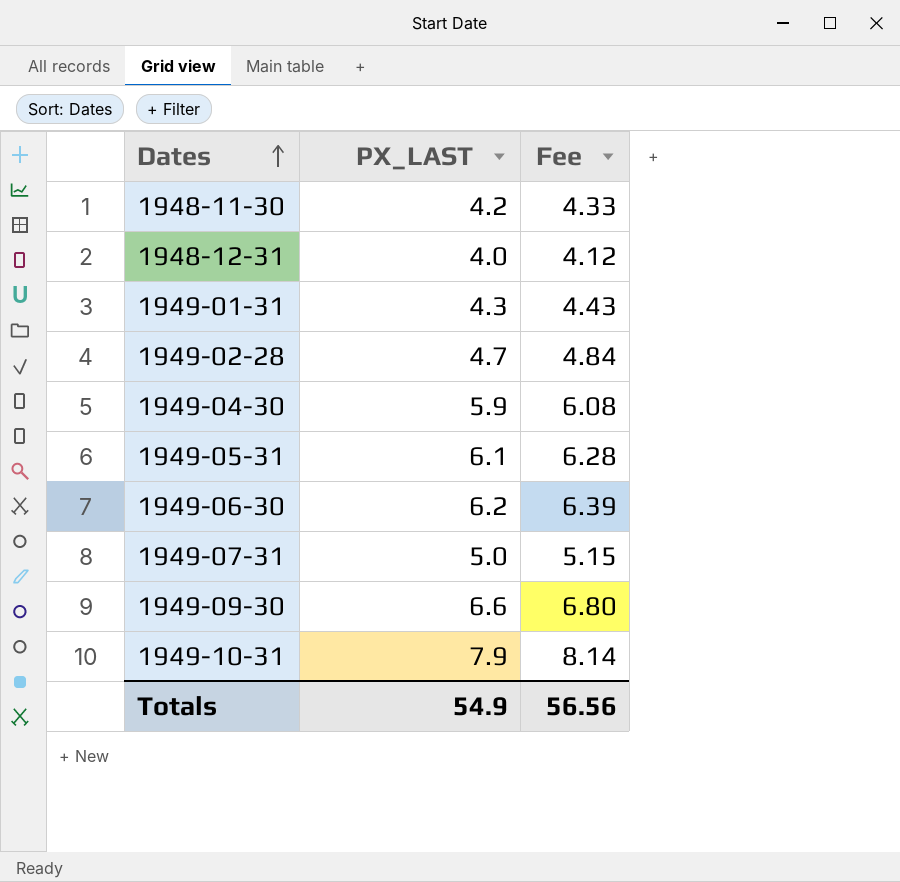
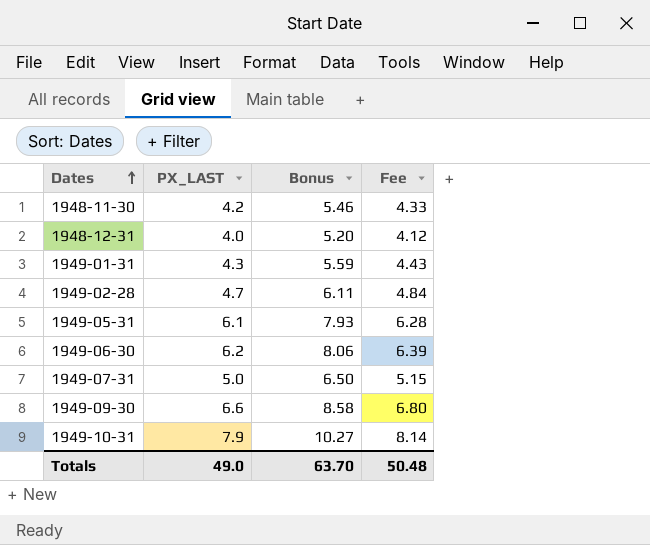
column Bonus | formula: none -> [PX_LAST] * 1.3
row 1949-04-30: 5.9 | 6.08 -> none
Totals | PX_LAST: 54.9 -> 49.0
Totals | Fee: 56.56 -> 50.48

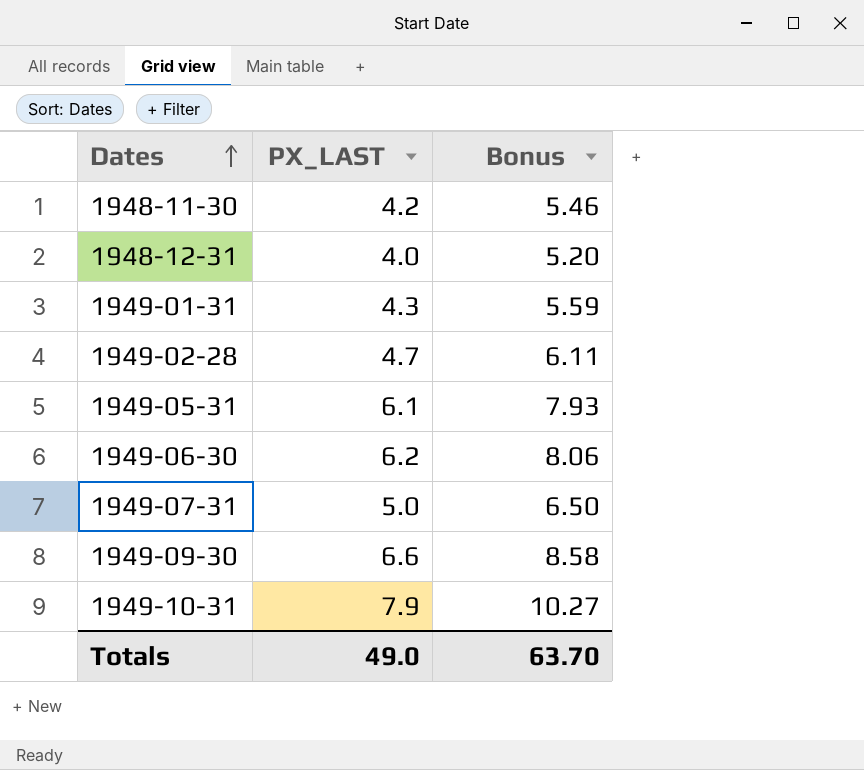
column Fee | formula: [PX_LAST] * 1.03 -> none

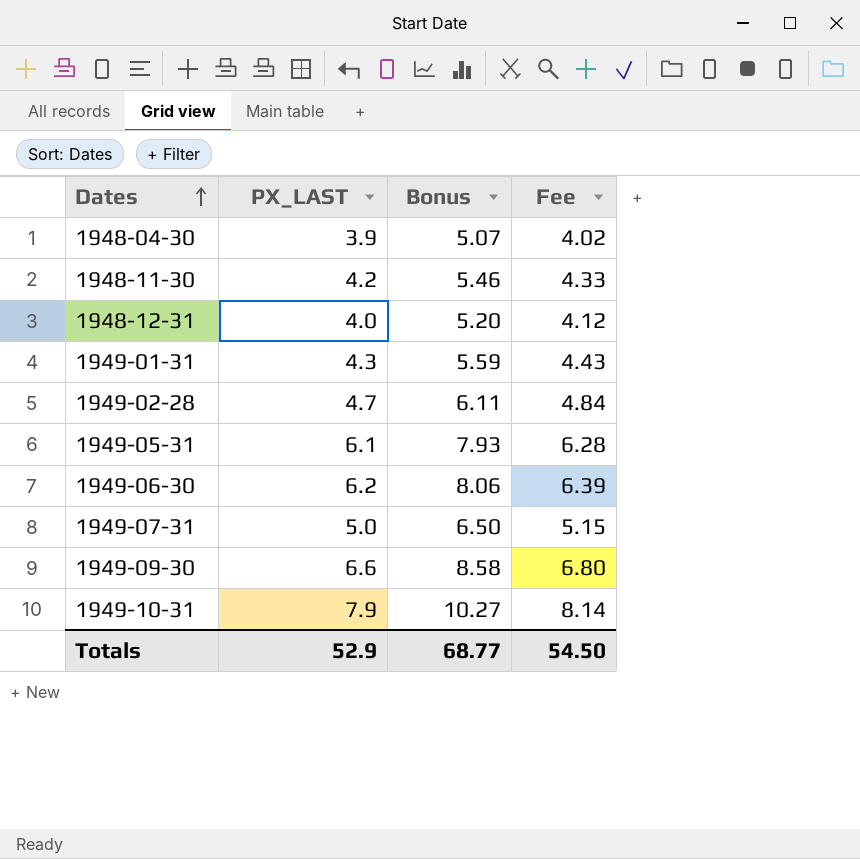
column Fee | formula: none -> [PX_LAST] * 1.03
row 1948-04-30: none -> 3.9 | 5.07 | 4.02
Totals | PX_LAST: 49.0 -> 52.9
Totals | Bonus: 63.70 -> 68.77

